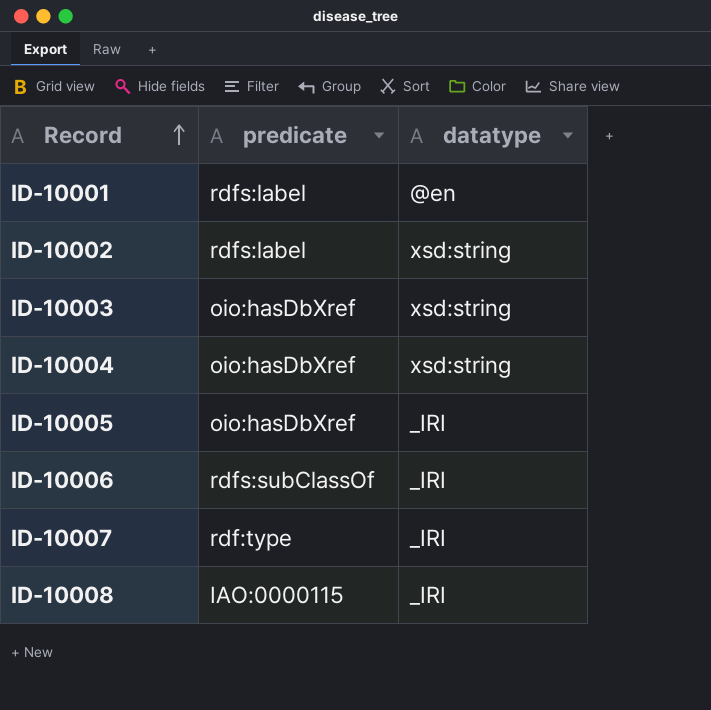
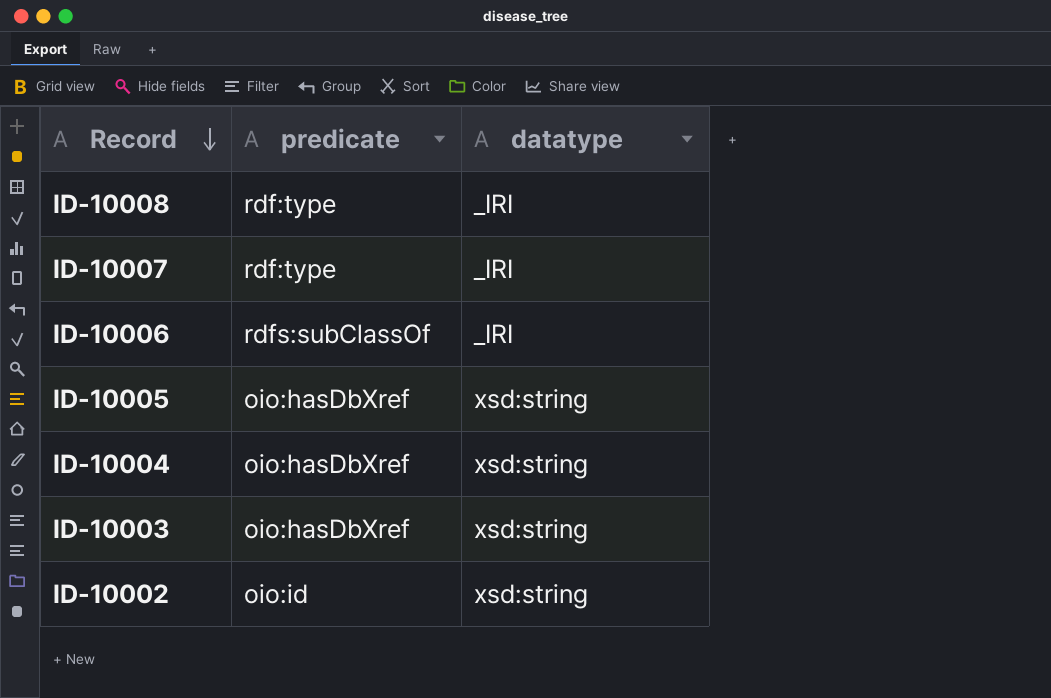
row order: Record ascending -> Record descending
row ID-10001: rdfs:label | @en -> none
ID-10008 | predicate: IAO:0000115 -> rdf:type
ID-10005 | datatype: _IRI -> xsd:string
ID-10002 | predicate: rdfs:label -> oio:id

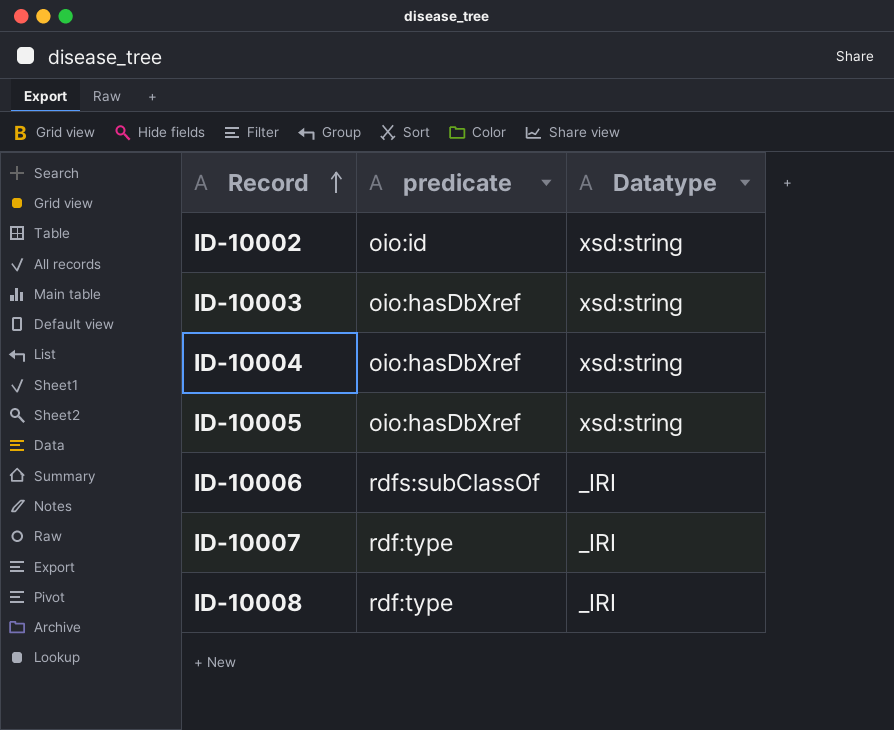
row order: Record descending -> Record ascending
column name: datatype -> Datatype

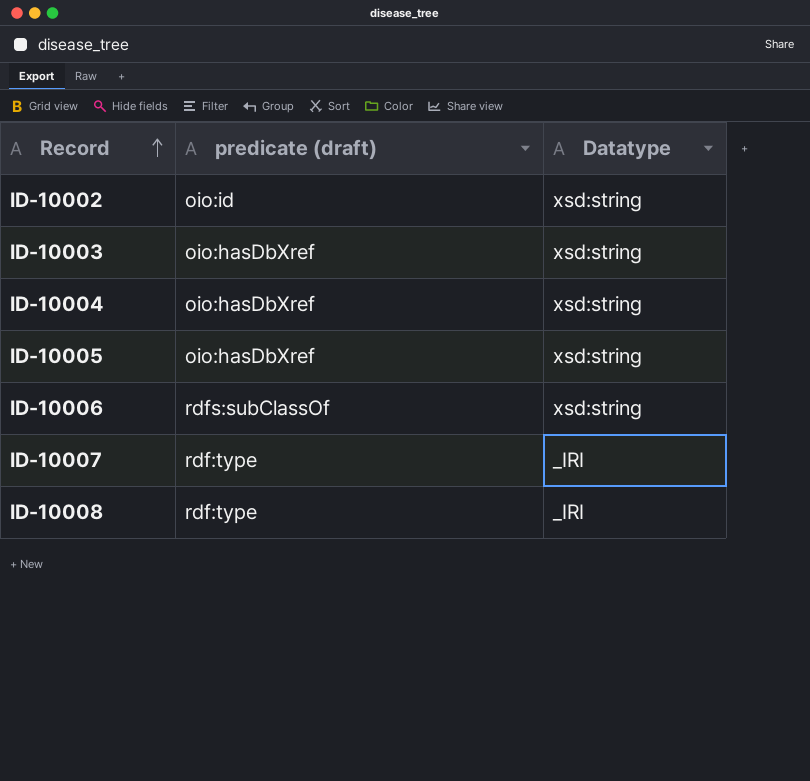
column name: predicate -> predicate (draft)
ID-10006 | Datatype: _IRI -> xsd:string

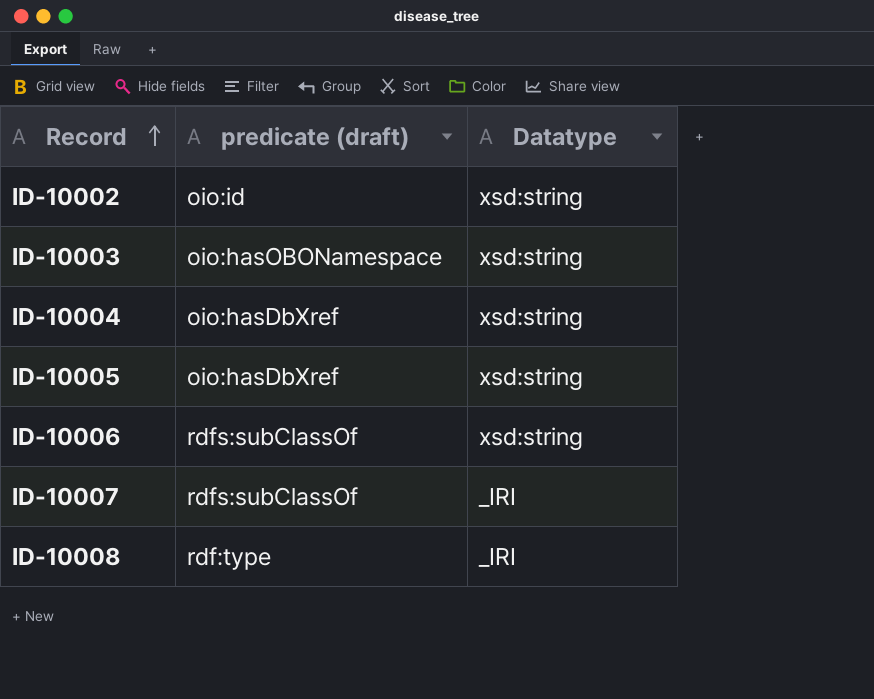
ID-10003 | predicate (draft): oio:hasDbXref -> oio:hasOBONamespace
ID-10007 | predicate (draft): rdf:type -> rdfs:subClassOf

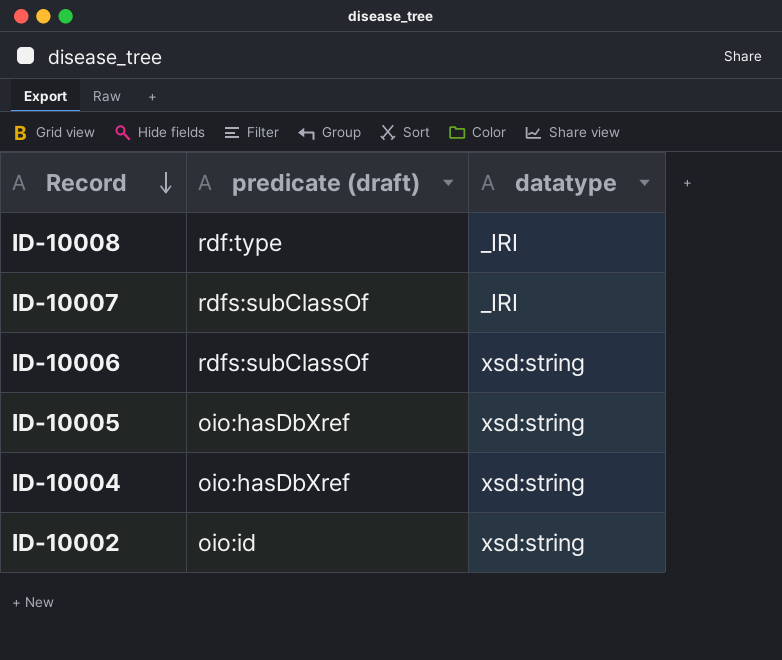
row order: Record ascending -> Record descending
column name: Datatype -> datatype
row ID-10003: oio:hasOBONamespace | xsd:string -> none

